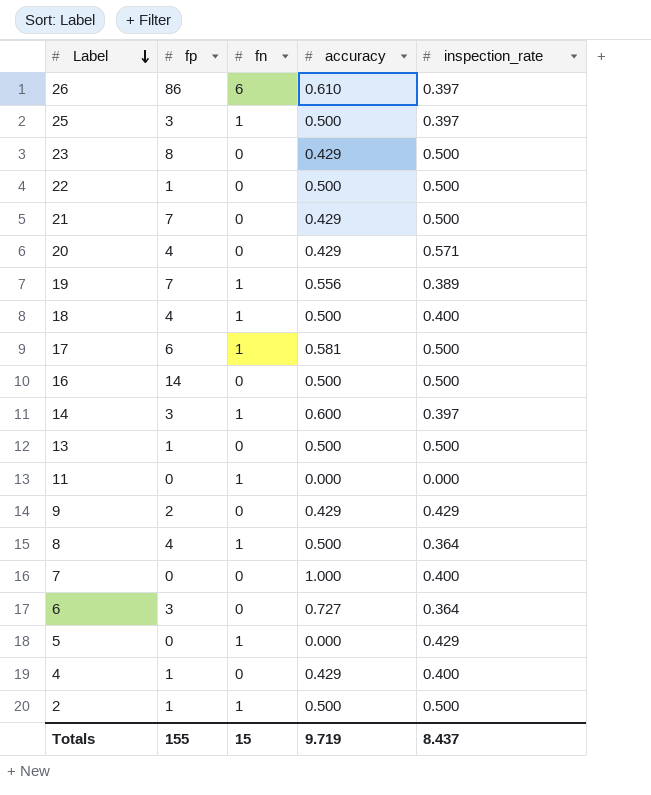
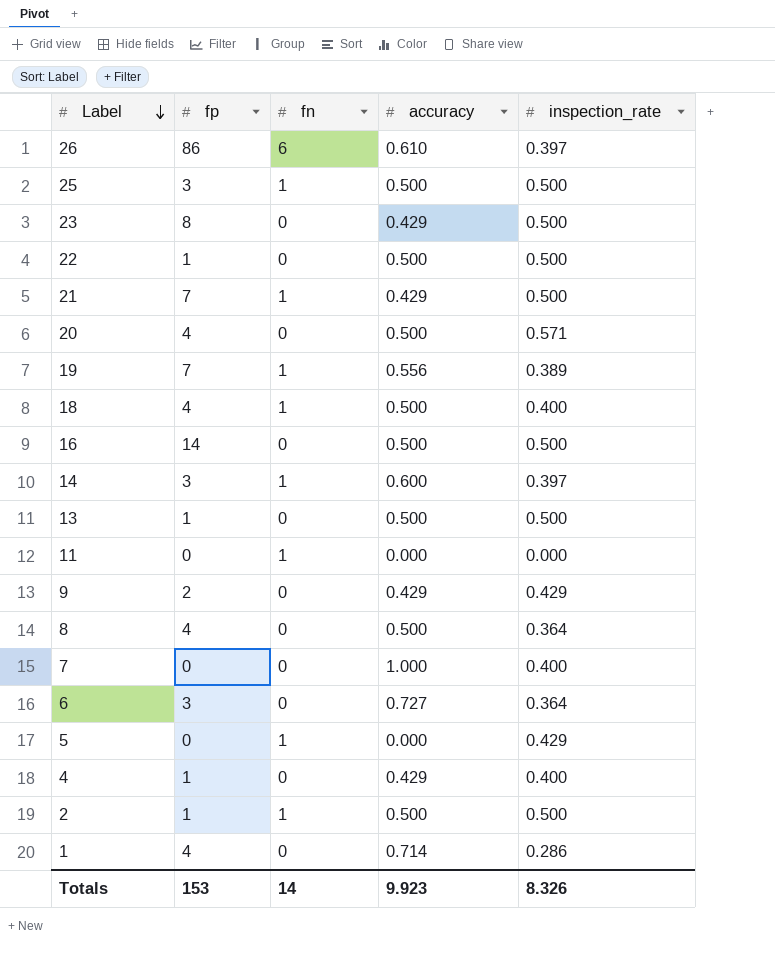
row 17: 6 | 1 | 0.581 | 0.500 -> none
25 | inspection_rate: 0.397 -> 0.500
21 | fn: 0 -> 1
20 | accuracy: 0.429 -> 0.500
8 | fn: 1 -> 0
row 1: none -> 4 | 0 | 0.714 | 0.286
Totals | fp: 155 -> 153
Totals | fn: 15 -> 14
Totals | accuracy: 9.719 -> 9.923
Totals | inspection_rate: 8.437 -> 8.326

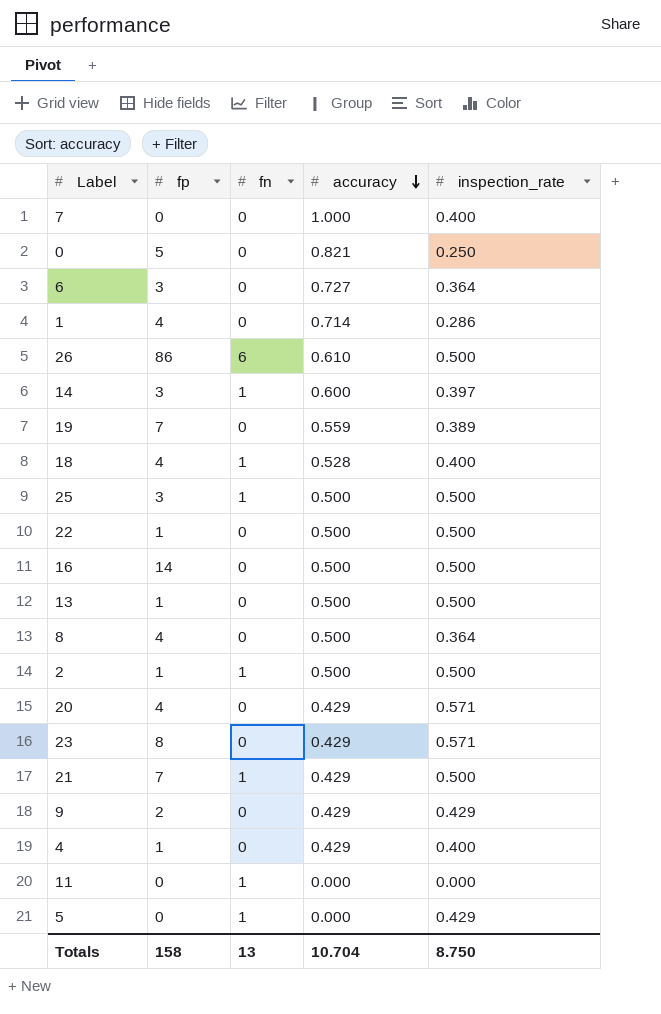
row order: Label descending -> accuracy descending
row 0: none -> 5 | 0 | 0.821 | 0.250
26 | inspection_rate: 0.397 -> 0.500
19 | fn: 1 -> 0
19 | accuracy: 0.556 -> 0.559
18 | accuracy: 0.500 -> 0.528
20 | accuracy: 0.500 -> 0.429
23 | inspection_rate: 0.500 -> 0.571
Totals | fp: 153 -> 158
Totals | fn: 14 -> 13
Totals | accuracy: 9.923 -> 10.704
Totals | inspection_rate: 8.326 -> 8.750

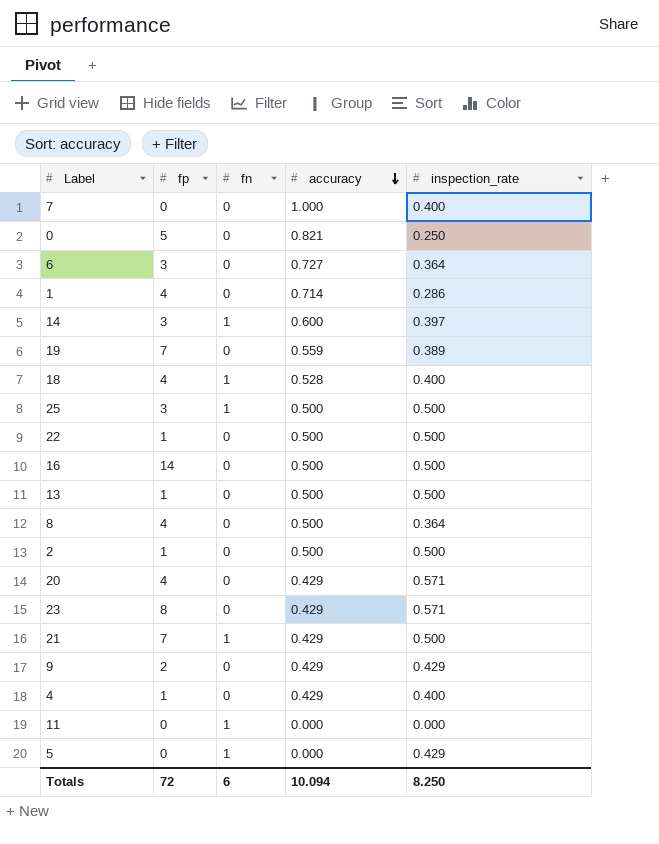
row 26: 86 | 6 | 0.610 | 0.500 -> none
2 | fn: 1 -> 0
Totals | fp: 158 -> 72
Totals | fn: 13 -> 6
Totals | accuracy: 10.704 -> 10.094
Totals | inspection_rate: 8.750 -> 8.250

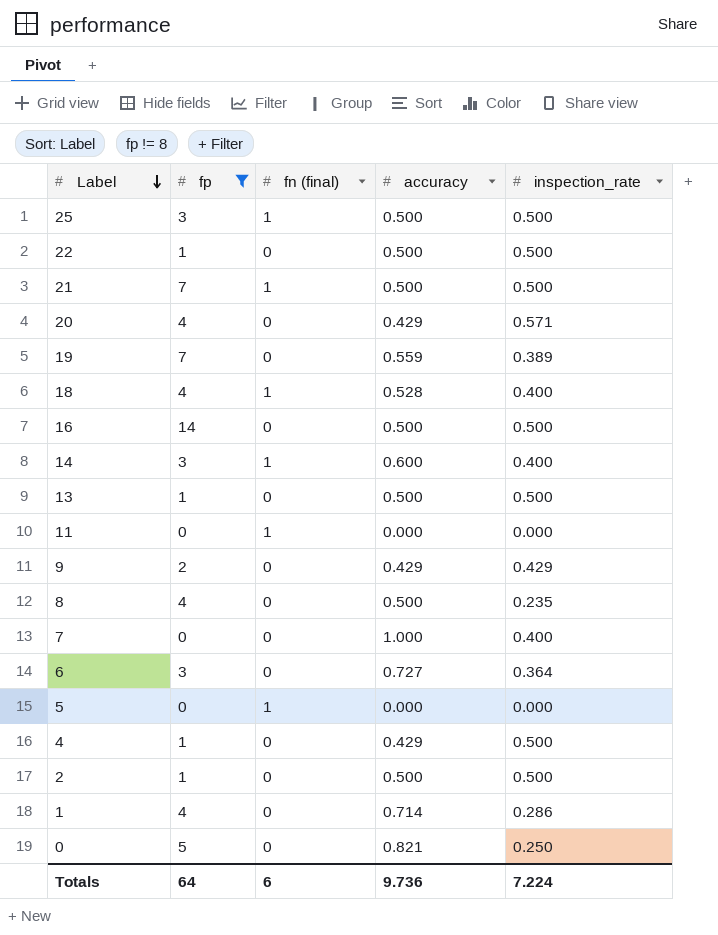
filter: none -> fp != 8
row order: accuracy descending -> Label descending
column name: fn -> fn (final)
21 | accuracy: 0.429 -> 0.500
14 | inspection_rate: 0.397 -> 0.400
8 | inspection_rate: 0.364 -> 0.235
5 | inspection_rate: 0.429 -> 0.000
4 | inspection_rate: 0.400 -> 0.500
Totals | fp: 72 -> 64
Totals | accuracy: 10.094 -> 9.736
Totals | inspection_rate: 8.250 -> 7.224

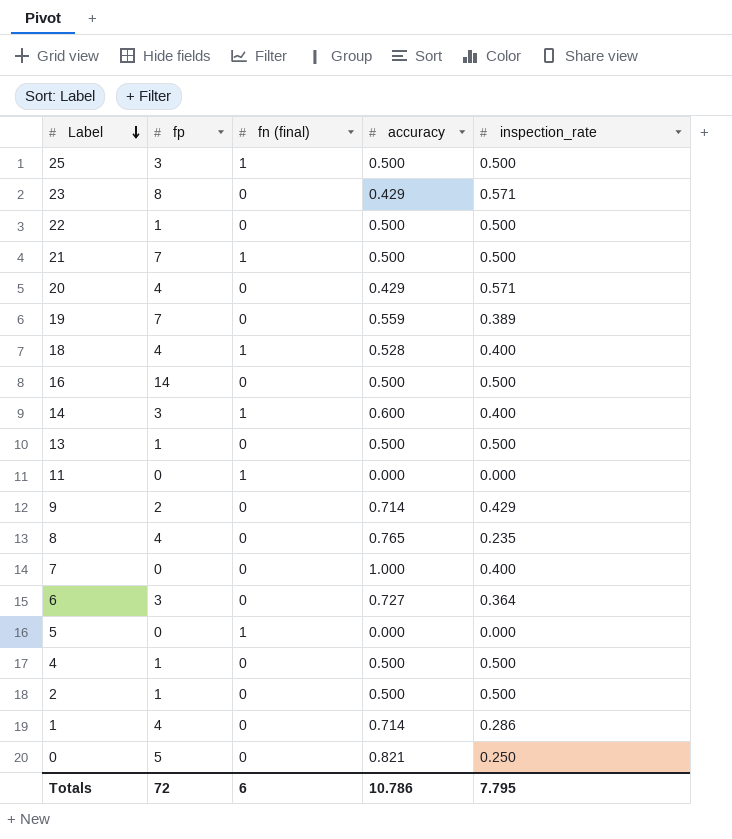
filter: fp != 8 -> none
9 | accuracy: 0.429 -> 0.714
8 | accuracy: 0.500 -> 0.765
4 | accuracy: 0.429 -> 0.500
Totals | fp: 64 -> 72
Totals | accuracy: 9.736 -> 10.786
Totals | inspection_rate: 7.224 -> 7.795

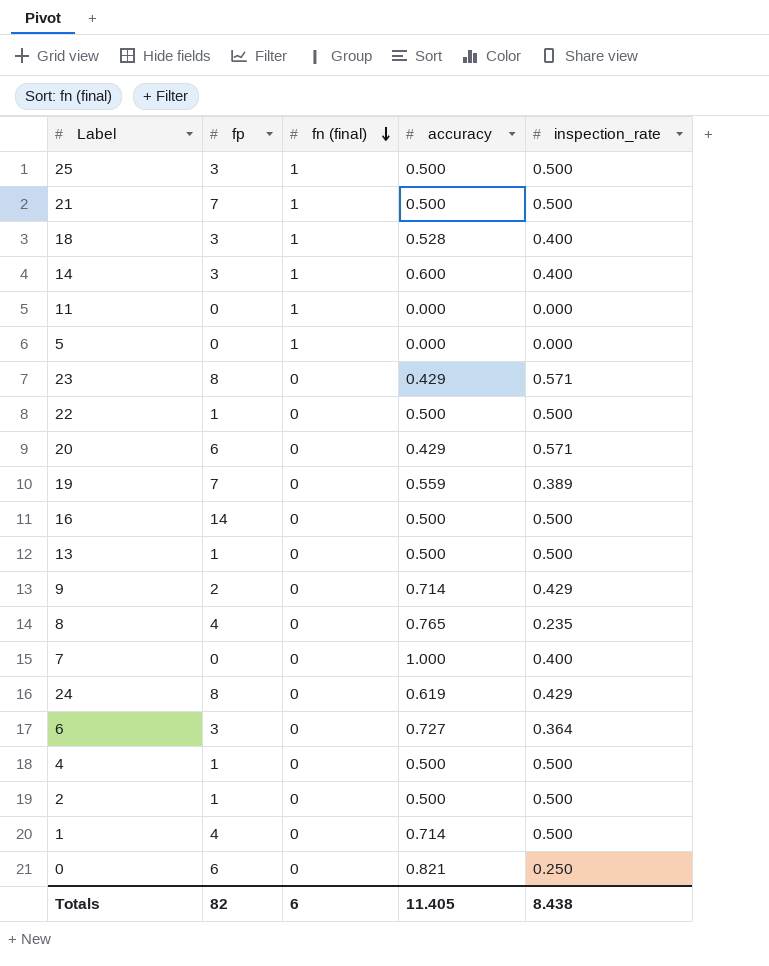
row order: Label descending -> fn (final) descending
18 | fp: 4 -> 3
20 | fp: 4 -> 6
row 24: none -> 8 | 0 | 0.619 | 0.429
1 | inspection_rate: 0.286 -> 0.500
0 | fp: 5 -> 6
Totals | fp: 72 -> 82
Totals | accuracy: 10.786 -> 11.405
Totals | inspection_rate: 7.795 -> 8.438

